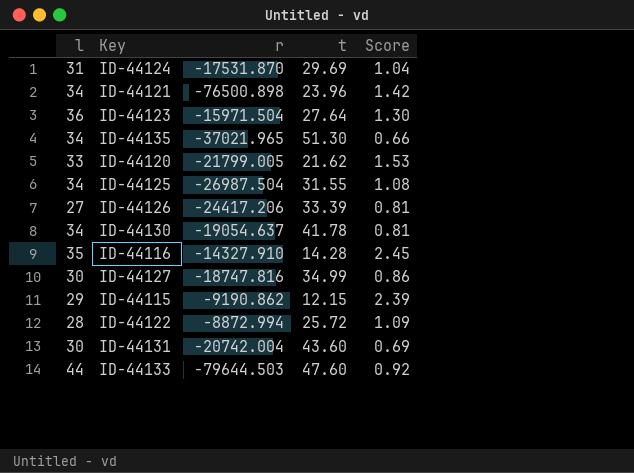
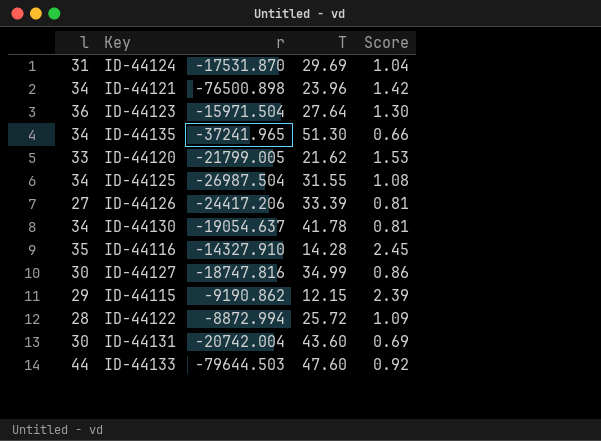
column name: t -> T
ID-44135 | r: -37021.965 -> -37241.965

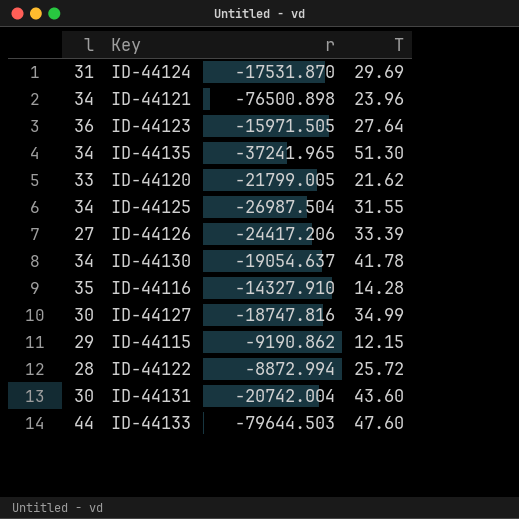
column Score | formula: [l] / [T] -> none
ID-44123 | r: -15971.504 -> -15971.505

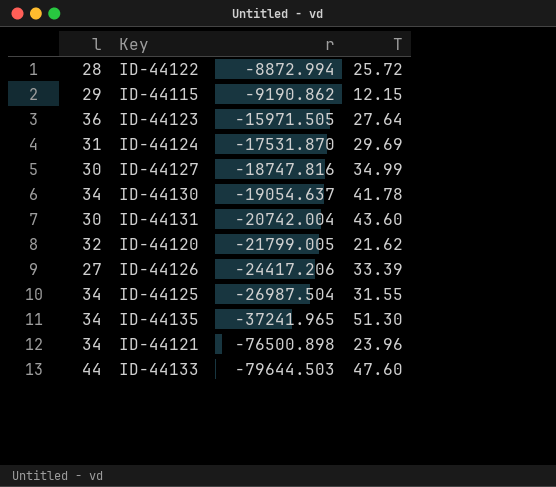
row order: none -> r descending
row ID-44116: 35 | -14327.910 | 14.28 -> none
ID-44120 | l: 33 -> 32

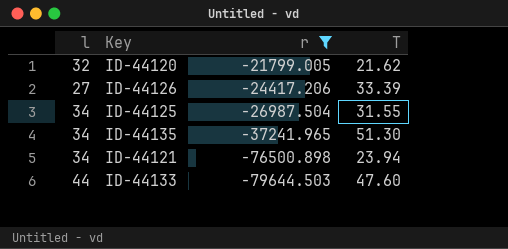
filter: none -> r <= -21799.005
ID-44121 | T: 23.96 -> 23.94

